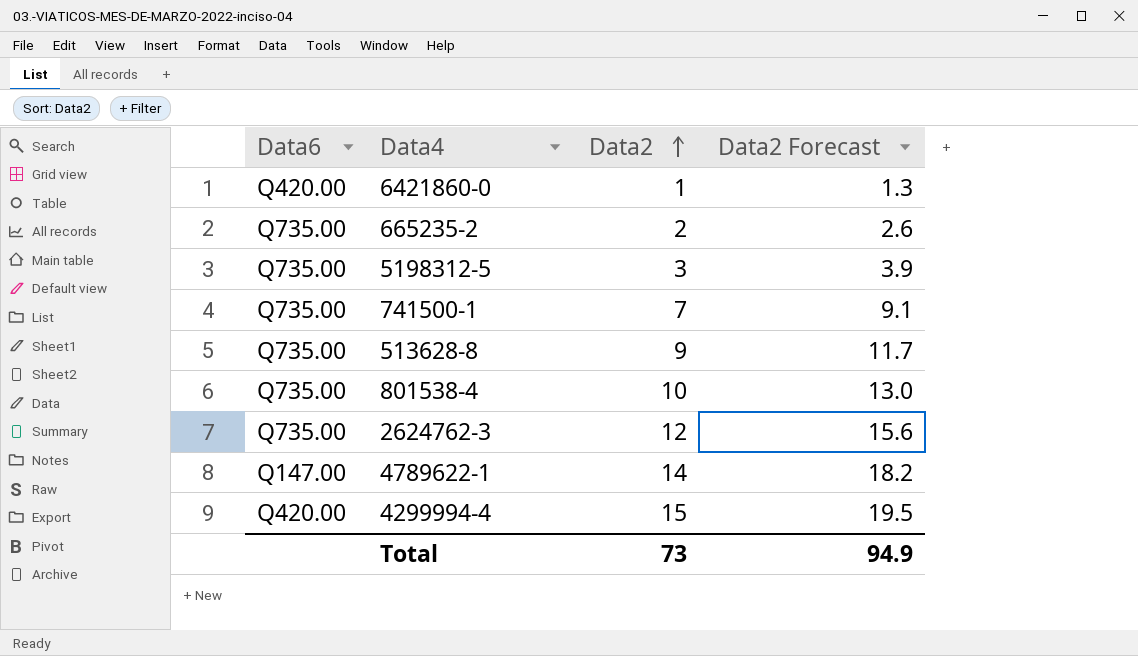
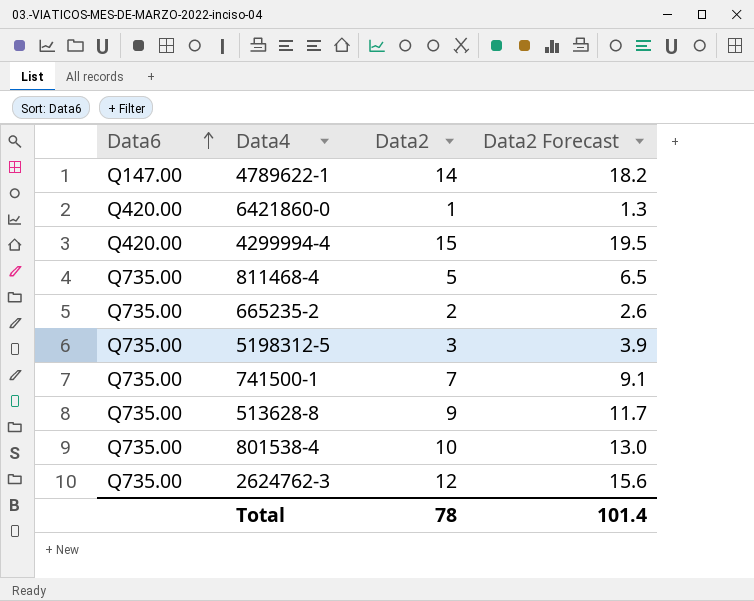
row order: Data2 ascending -> Data6 ascending
row 811468-4: none -> Q735.00 | 5 | 6.5
Total | Data2: 73 -> 78
Total | Data2 Forecast: 94.9 -> 101.4

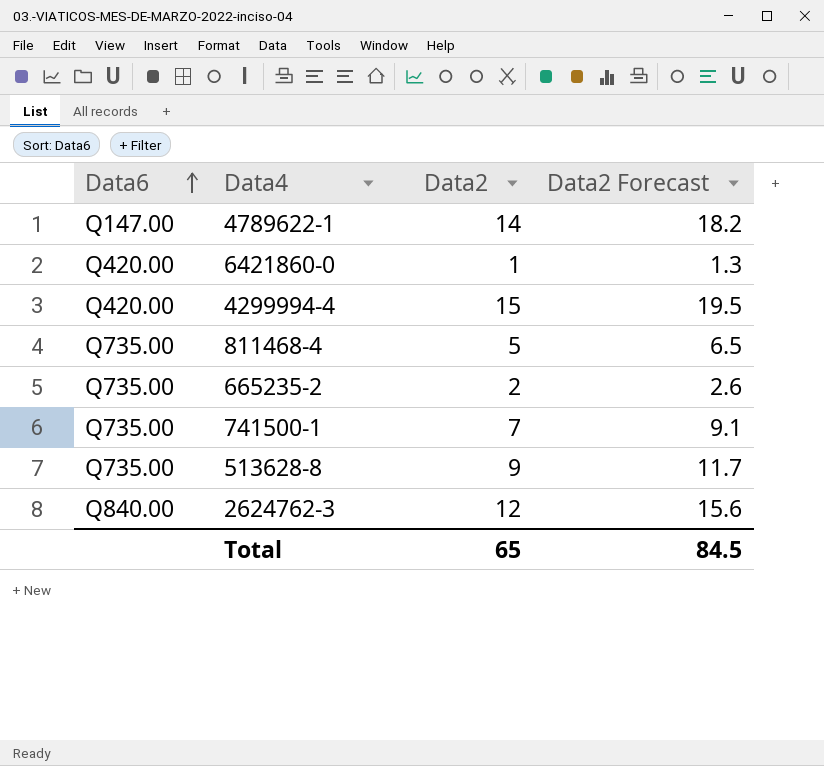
row 5198312-5: Q735.00 | 3 | 3.9 -> none
row 801538-4: Q735.00 | 10 | 13.0 -> none
2624762-3 | Data6: Q735.00 -> Q840.00
Total | Data2: 78 -> 65
Total | Data2 Forecast: 101.4 -> 84.5

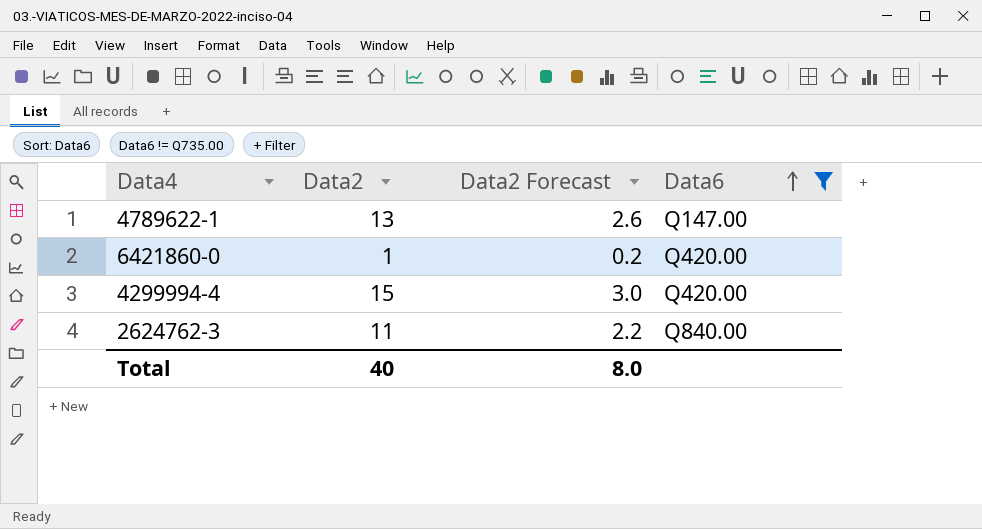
filter: none -> Data6 != Q735.00
column Data2 Forecast | formula: [Data2] * 1.3 -> [Data2] * 0.2
column Data6 | position: 1 -> 4
4789622-1 | Data2: 14 -> 13
2624762-3 | Data2: 12 -> 11
Total | Data2: 65 -> 40
Total | Data2 Forecast: 84.5 -> 8.0

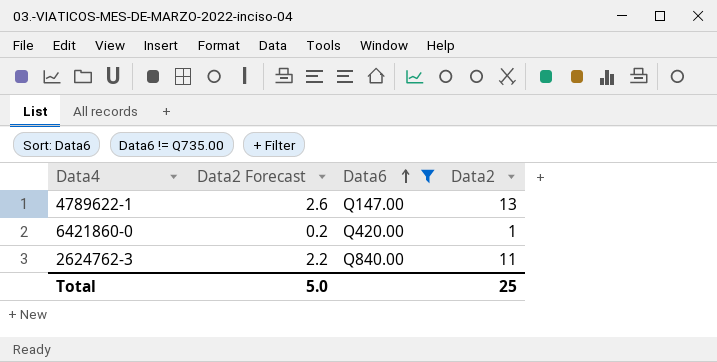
column Data2 | position: 2 -> 4
row 4299994-4: 15 | 3.0 | Q420.00 -> none
Total | Data2 Forecast: 8.0 -> 5.0
Total | Data2: 40 -> 25

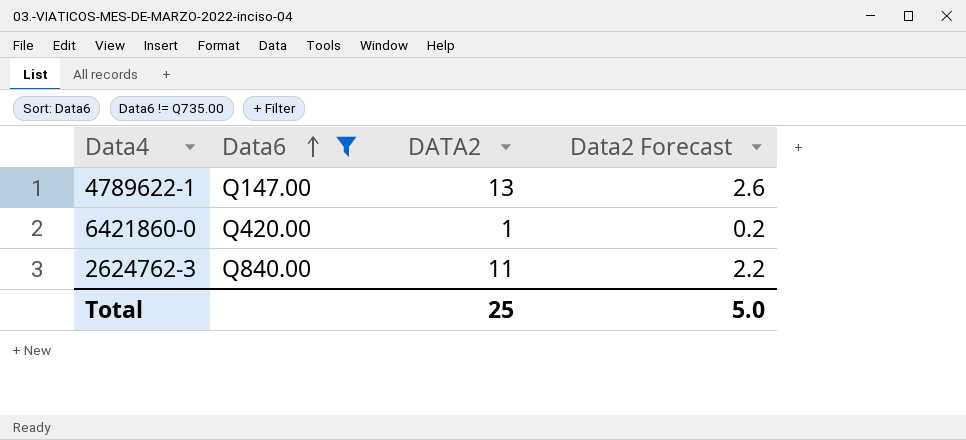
column name: Data2 -> DATA2
column Data2 Forecast | position: 2 -> 4

